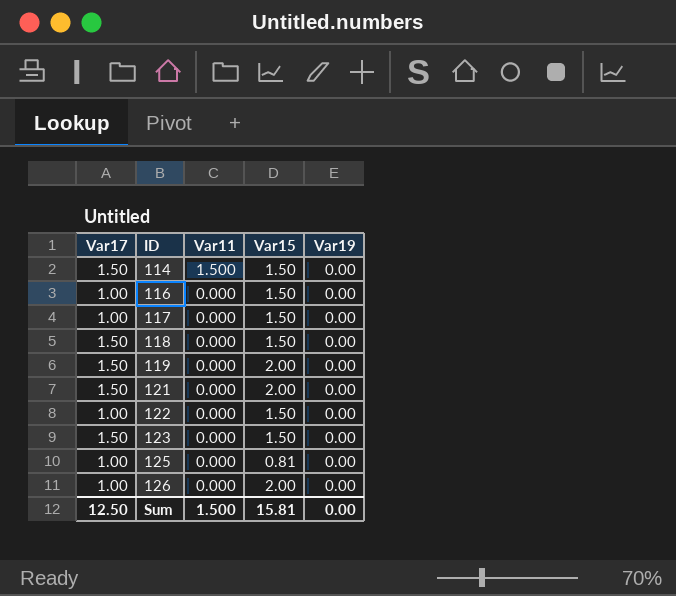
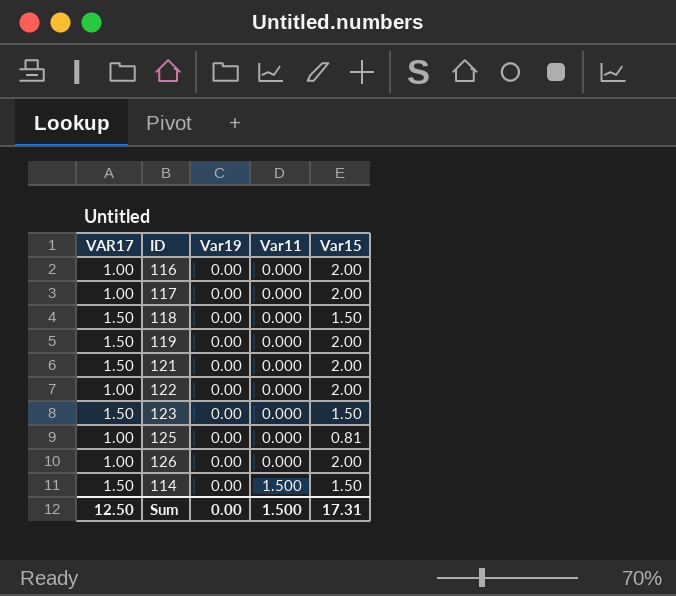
row order: ID ascending -> Var11 ascending
column name: Var17 -> VAR17
column Var19 | position: 5 -> 3
116 | Var15: 1.50 -> 2.00
117 | Var15: 1.50 -> 2.00
122 | Var15: 1.50 -> 2.00
Sum | Var15: 15.81 -> 17.31

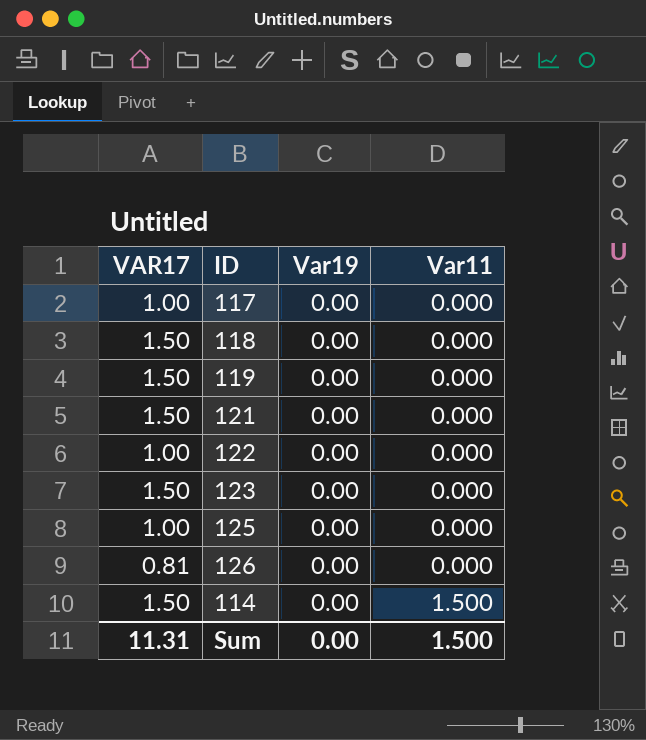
column Var15 | position: 5 -> none
row 116: 1.00 | 0.00 | 0.000 | 2.00 -> none
126 | VAR17: 1.00 -> 0.81
Sum | VAR17: 12.50 -> 11.31

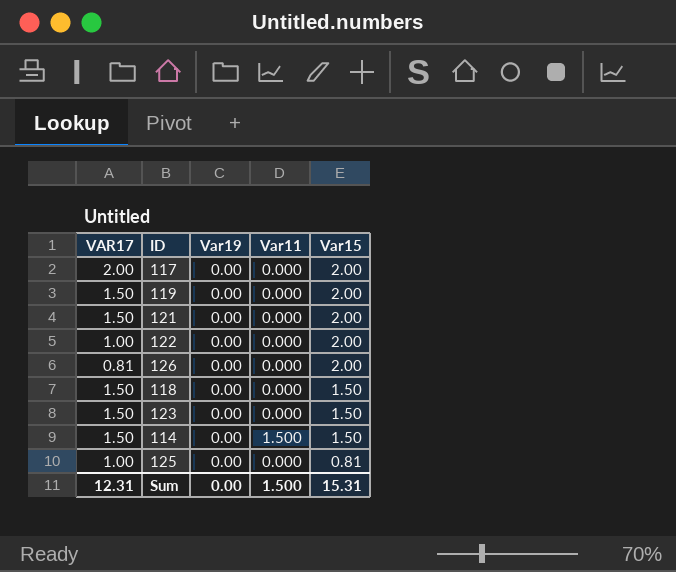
row order: Var11 ascending -> Var15 descending
column Var15 | position: none -> 5
117 | VAR17: 1.00 -> 2.00
Sum | VAR17: 11.31 -> 12.31

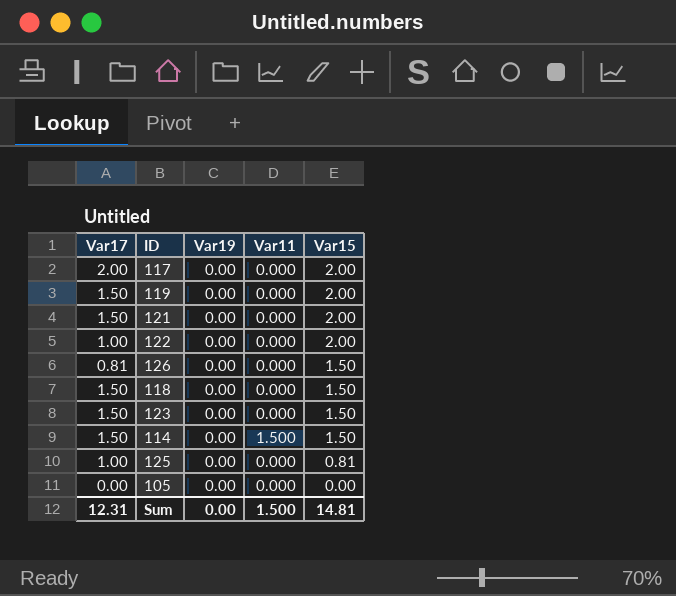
column name: VAR17 -> Var17
126 | Var15: 2.00 -> 1.50
row 105: none -> 0.00 | 0.00 | 0.000 | 0.00
Sum | Var15: 15.31 -> 14.81

